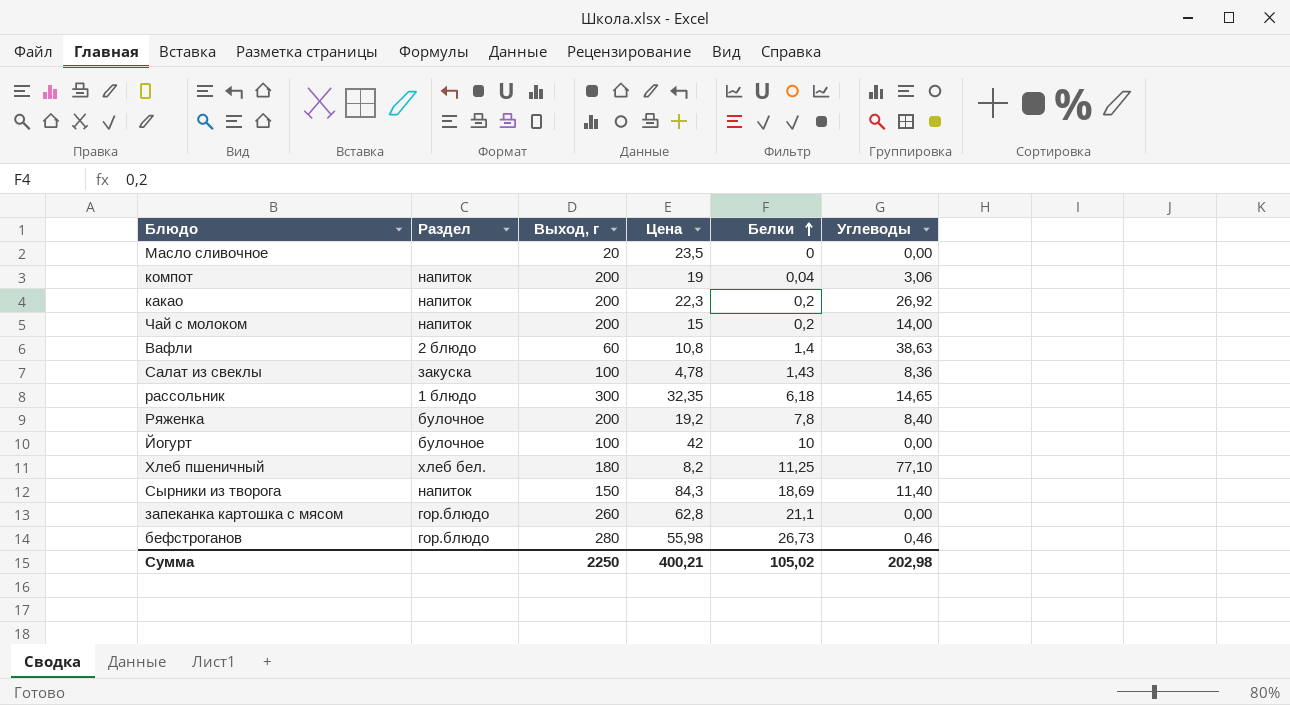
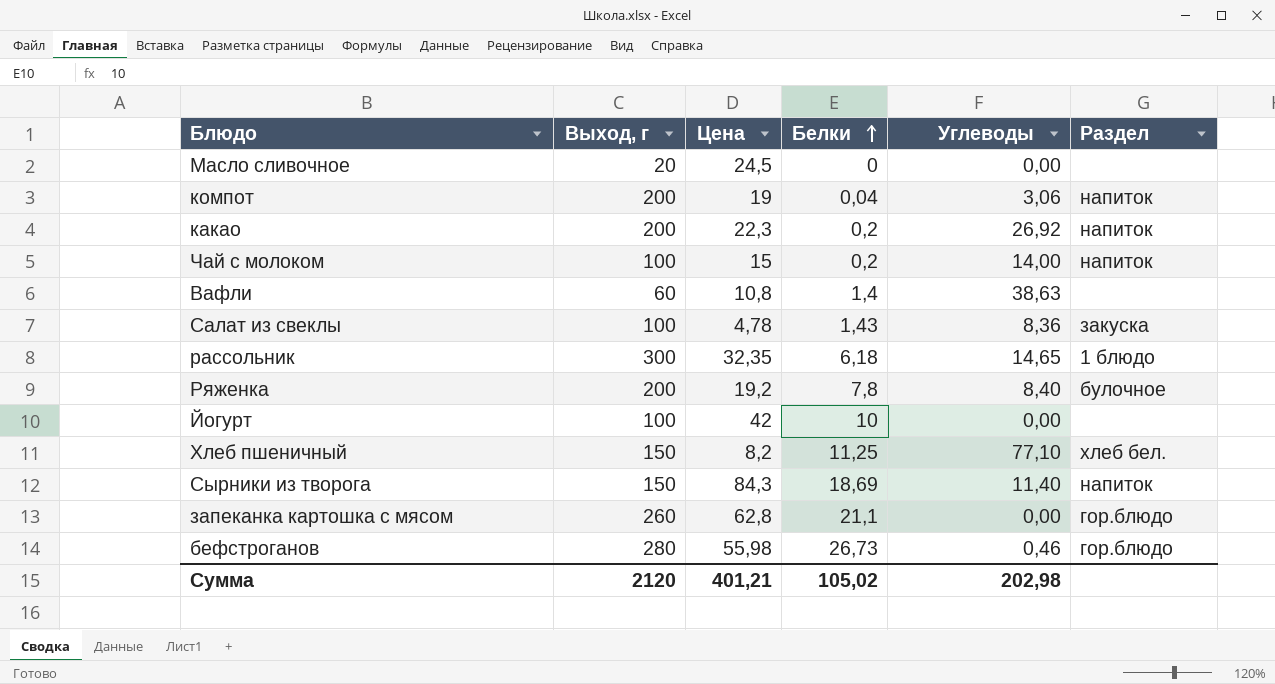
column Раздел | position: 2 -> 6
Масло сливочное | Цена: 23,5 -> 24,5
Чай с молоком | Выход, г: 200 -> 100
Вафли | Раздел: 2 блюдо -> none
Йогурт | Раздел: булочное -> none
Хлеб пшеничный | Выход, г: 180 -> 150
Сумма | Выход, г: 2250 -> 2120
Сумма | Цена: 400,21 -> 401,21

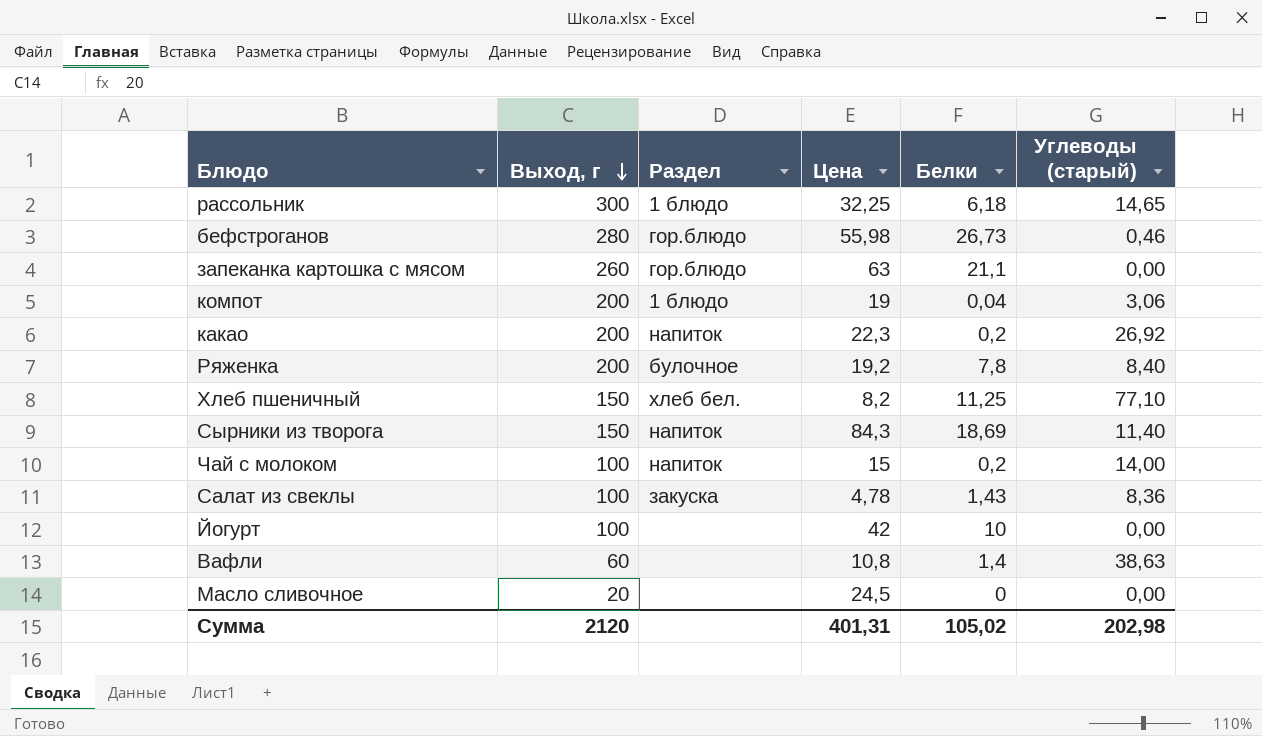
row order: Белки ascending -> Выход, г descending
column Раздел | position: 6 -> 3
column name: Углеводы -> Углеводы (старый)
рассольник | Цена: 32,35 -> 32,25
запеканка картошка с мясом | Цена: 62,8 -> 63
компот | Раздел: напиток -> 1 блюдо
Сумма | Цена: 401,21 -> 401,31

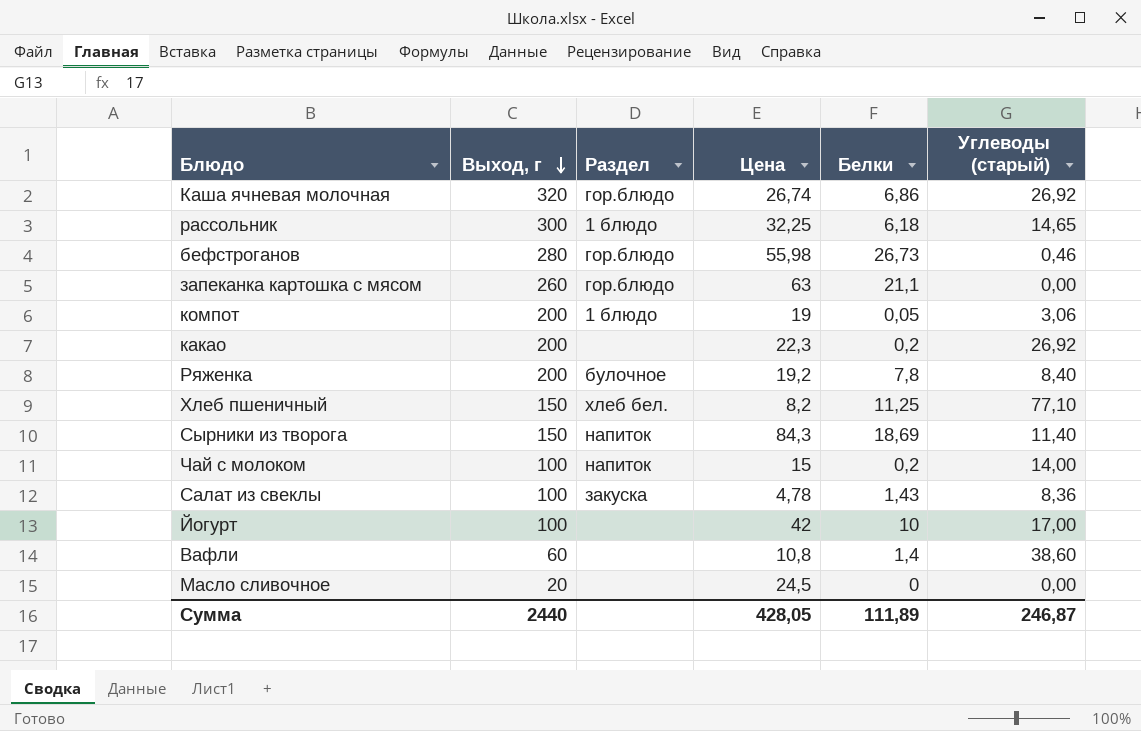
row Каша ячневая молочная: none -> 320 | гор.блюдо | 26,74 | 6,86 | 26,92
компот | Белки: 0,04 -> 0,05
какао | Раздел: напиток -> none
Йогурт | Углеводы (старый): 0,00 -> 17,00
Вафли | Углеводы (старый): 38,63 -> 38,60
Сумма | Выход, г: 2120 -> 2440
Сумма | Цена: 401,31 -> 428,05
Сумма | Белки: 105,02 -> 111,89
Сумма | Углеводы (старый): 202,98 -> 246,87

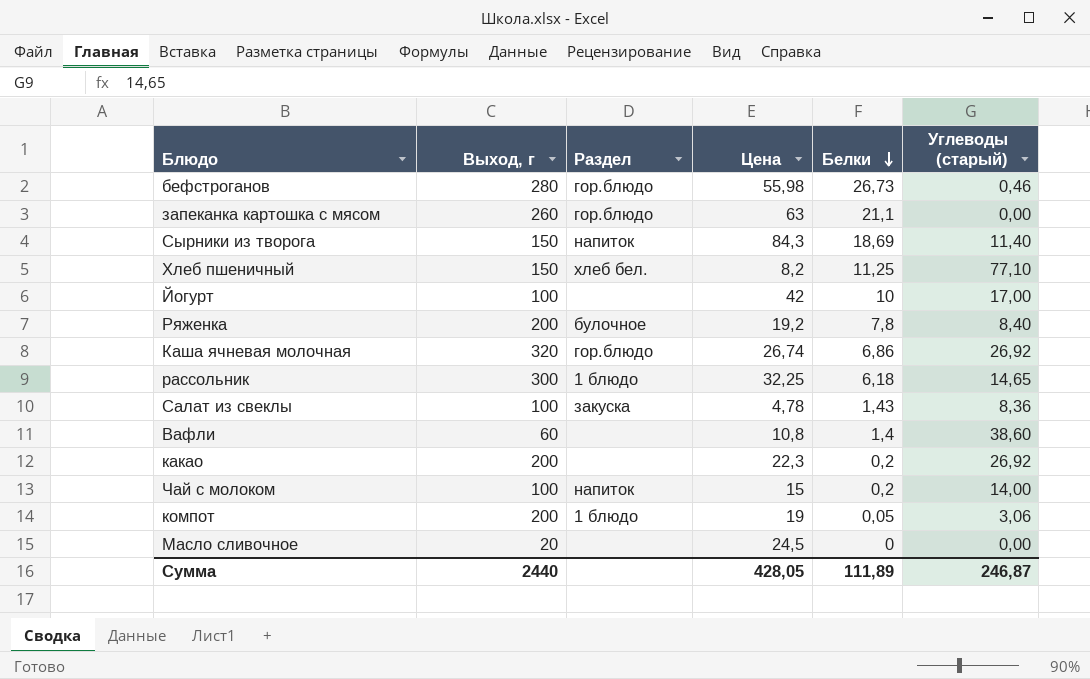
row order: Выход, г descending -> Белки descending

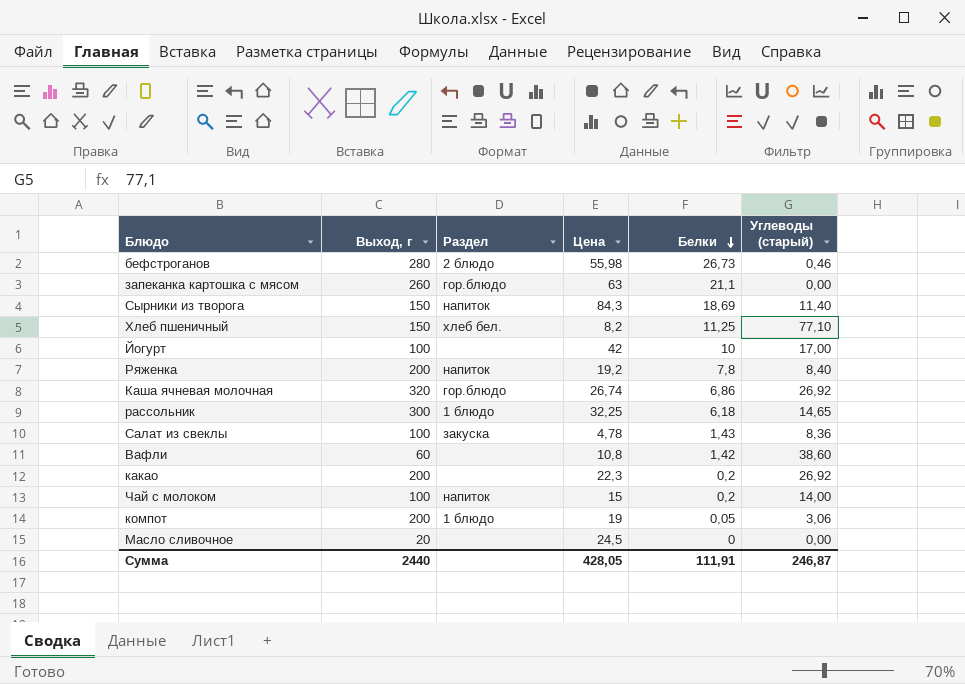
бефстроганов | Раздел: гор.блюдо -> 2 блюдо
Ряженка | Раздел: булочное -> напиток
Вафли | Белки: 1,4 -> 1,42
Сумма | Белки: 111,89 -> 111,91

